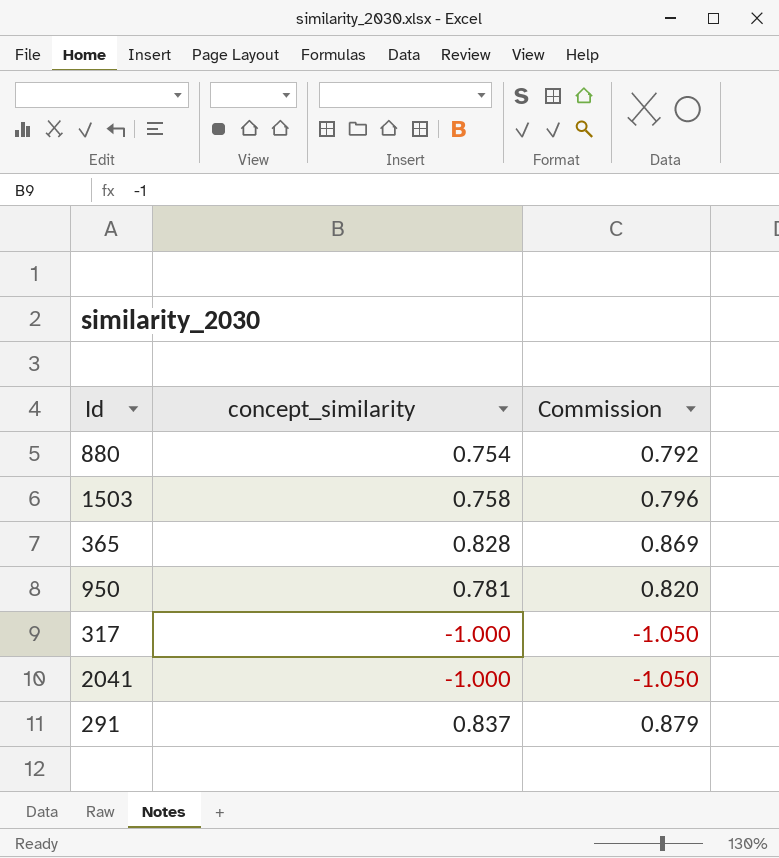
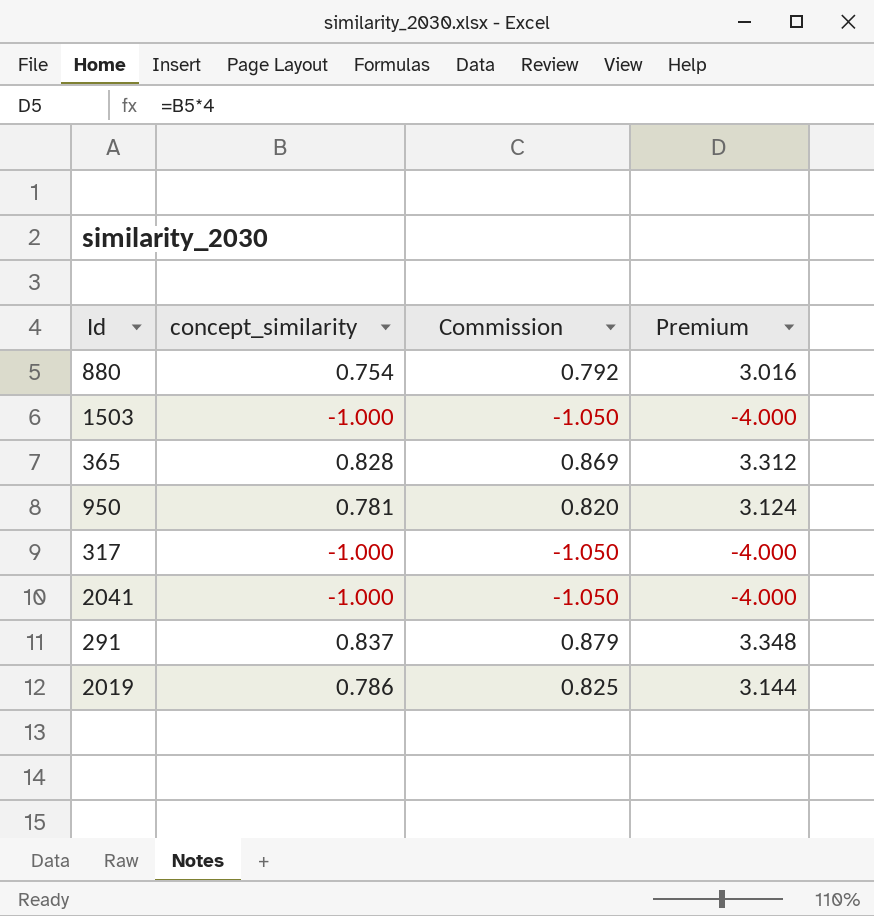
column Premium | formula: none -> [concept_similarity] * 4
1503 | concept_similarity: 0.758 -> -1.000
1503 | Commission: 0.796 -> -1.050
row 2019: none -> 0.786 | 0.825 | 3.144

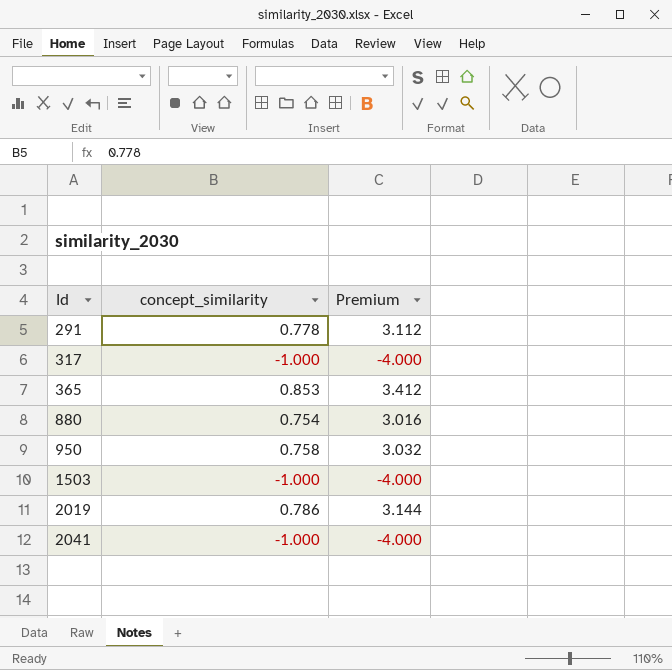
row order: none -> Id ascending
column Commission | formula: [concept_similarity] * 1.05 -> none
291 | concept_similarity: 0.837 -> 0.778
291 | Premium: 3.348 -> 3.112
365 | concept_similarity: 0.828 -> 0.853
365 | Premium: 3.312 -> 3.412
950 | concept_similarity: 0.781 -> 0.758
950 | Premium: 3.124 -> 3.032

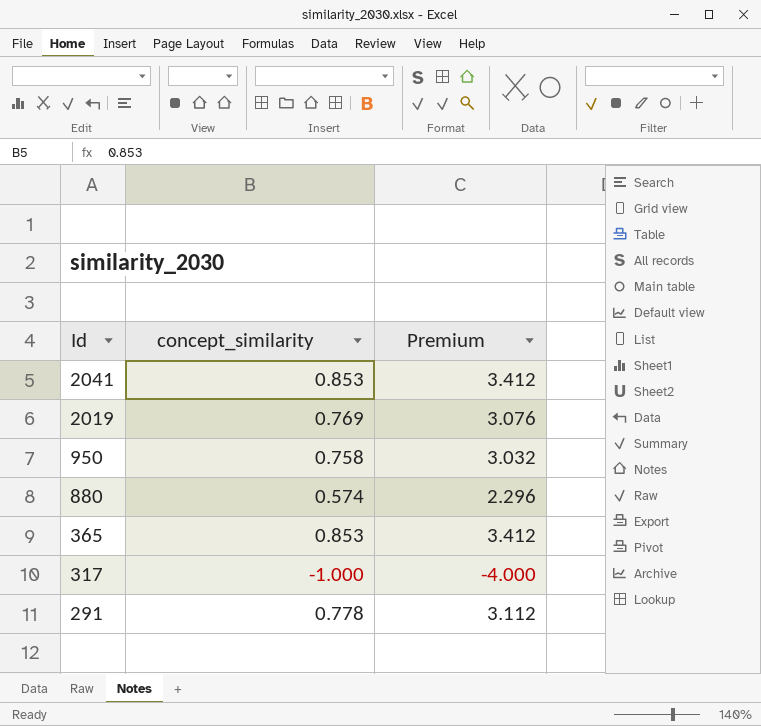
row order: Id ascending -> Id descending
row 1503: -1.000 | -4.000 -> none
2041 | concept_similarity: -1.000 -> 0.853
2041 | Premium: -4.000 -> 3.412
2019 | concept_similarity: 0.786 -> 0.769
2019 | Premium: 3.144 -> 3.076
880 | concept_similarity: 0.754 -> 0.574
880 | Premium: 3.016 -> 2.296

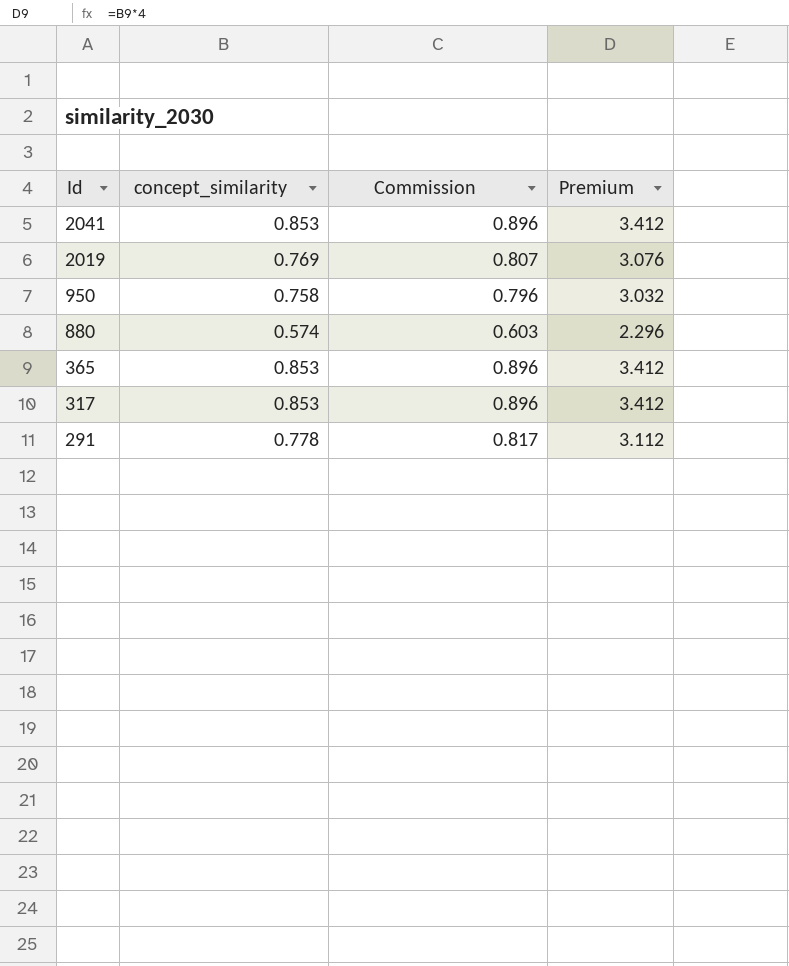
column Commission | formula: none -> [concept_similarity] * 1.05
317 | concept_similarity: -1.000 -> 0.853
317 | Premium: -4.000 -> 3.412

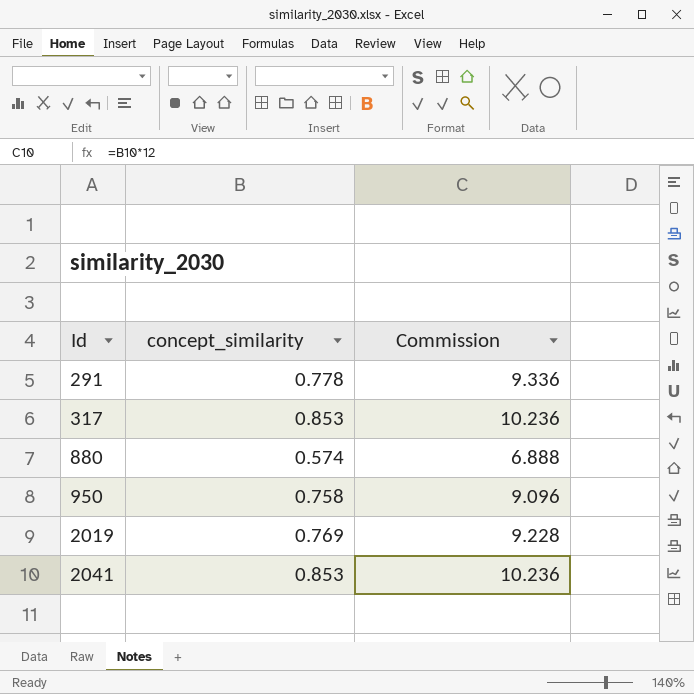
row order: Id descending -> Id ascending
column Premium | formula: [concept_similarity] * 4 -> none
column Commission | formula: [concept_similarity] * 1.05 -> [concept_similarity] * 12
row 365: 0.853 | 0.896 | 3.412 -> none

